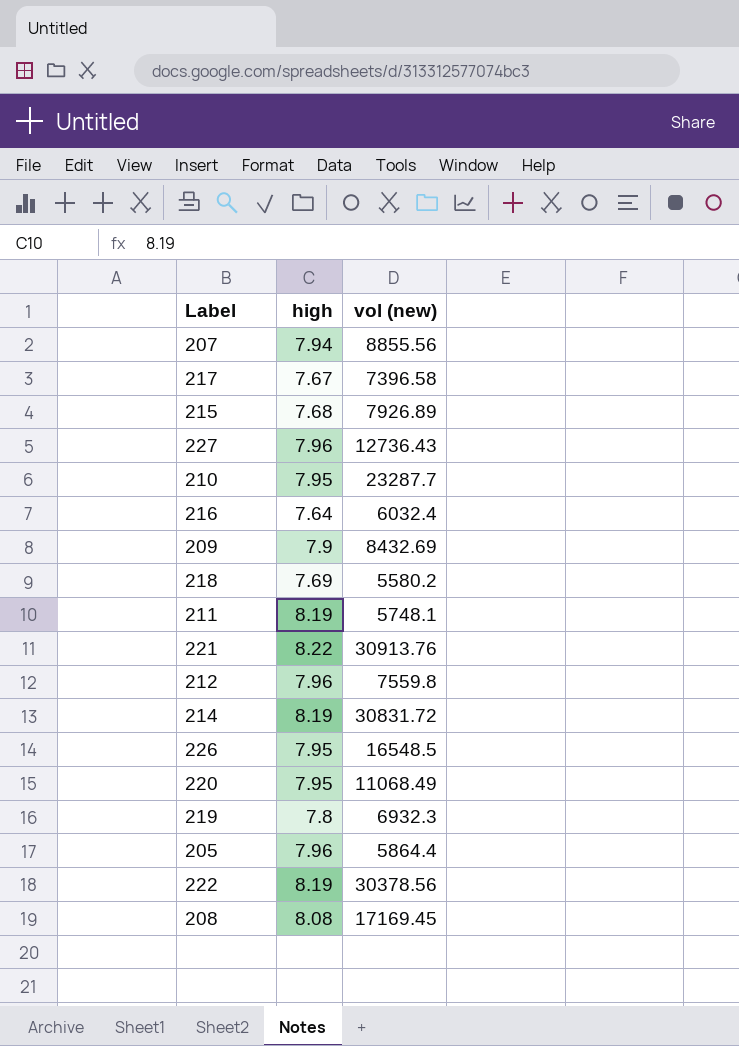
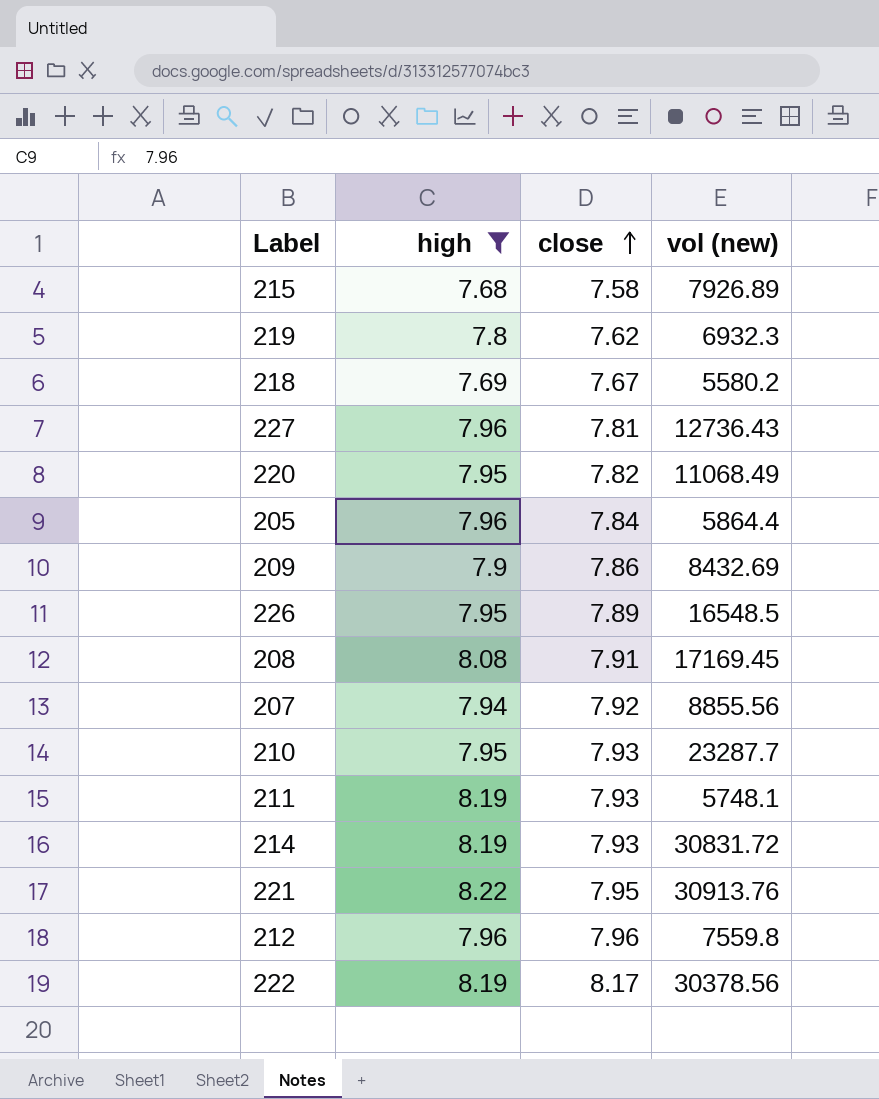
filter: none -> high >= 7.68
row order: none -> close ascending
column close | position: none -> 3

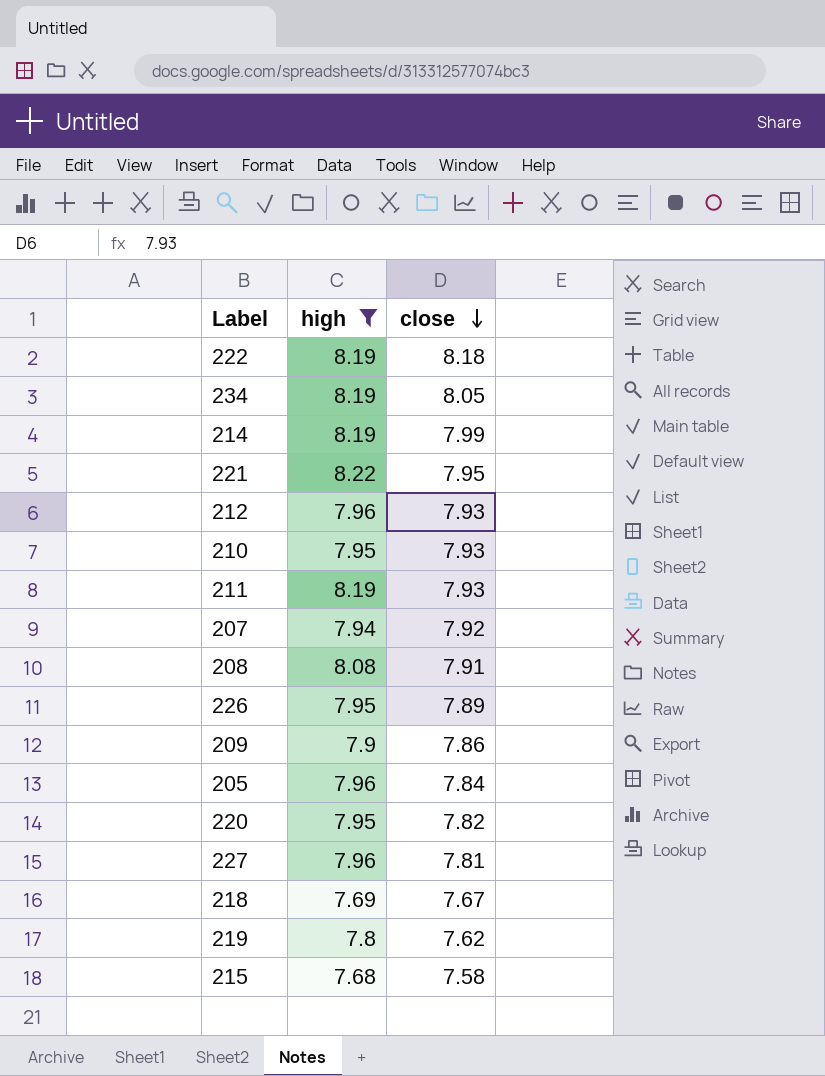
row order: close ascending -> close descending
column vol (new) | position: 4 -> none
222 | close: 8.17 -> 8.18
row 234: none -> 8.19 | 8.05
214 | close: 7.93 -> 7.99
212 | close: 7.96 -> 7.93

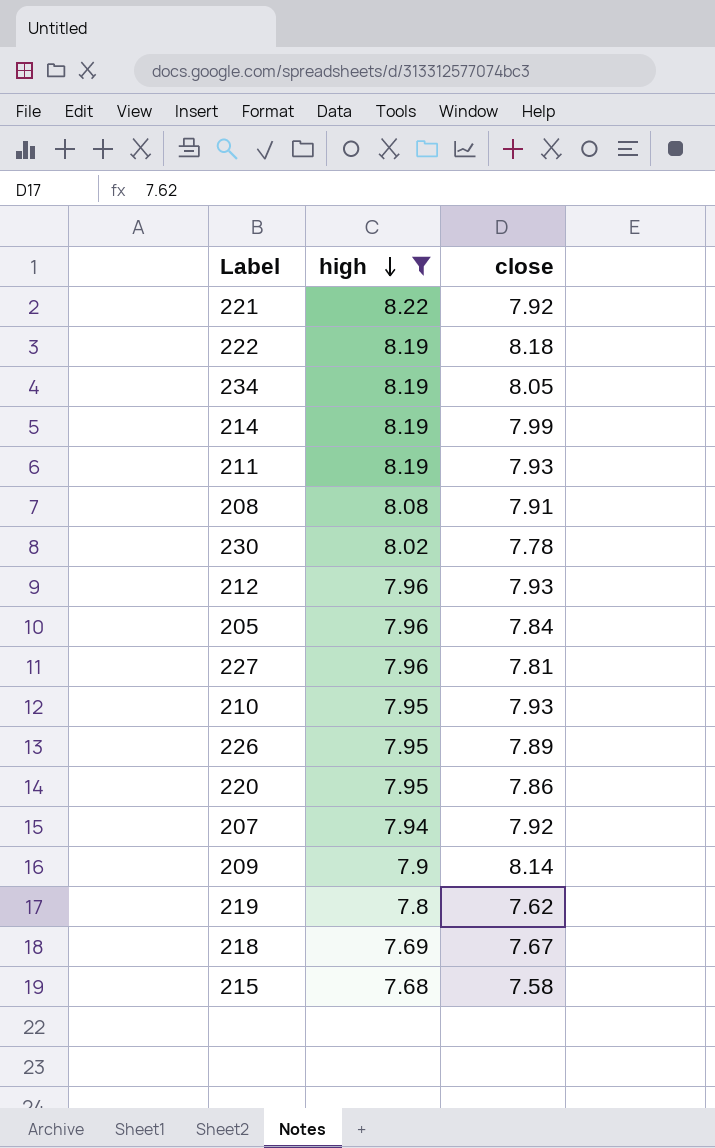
row order: close descending -> high descending
221 | close: 7.95 -> 7.92
row 230: none -> 8.02 | 7.78
220 | close: 7.82 -> 7.86
209 | close: 7.86 -> 8.14

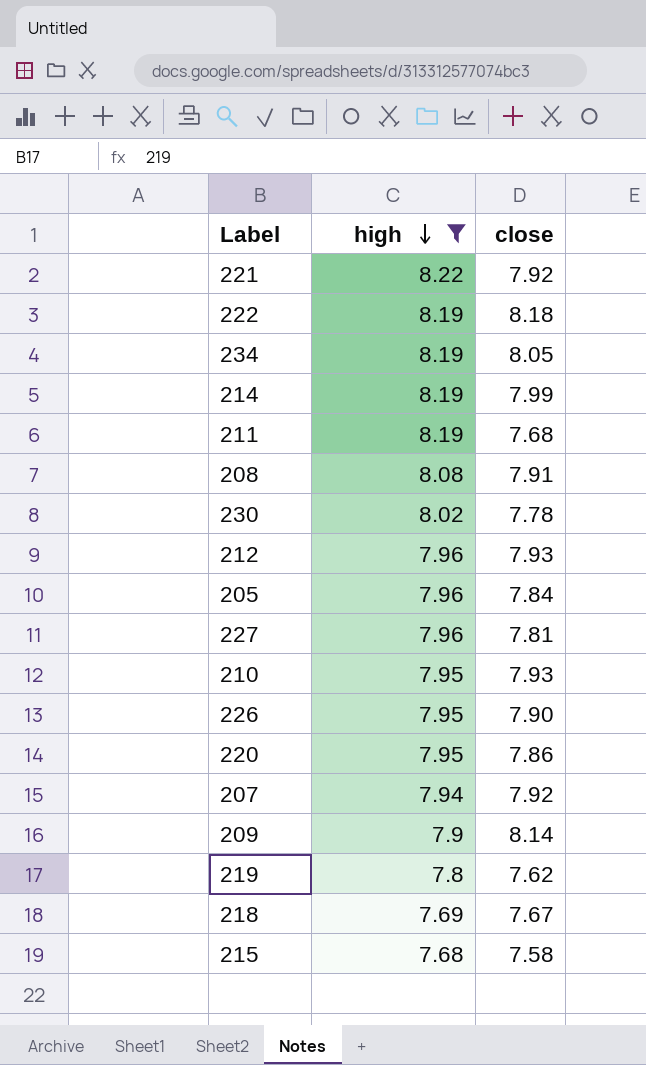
211 | close: 7.93 -> 7.68
226 | close: 7.89 -> 7.90

